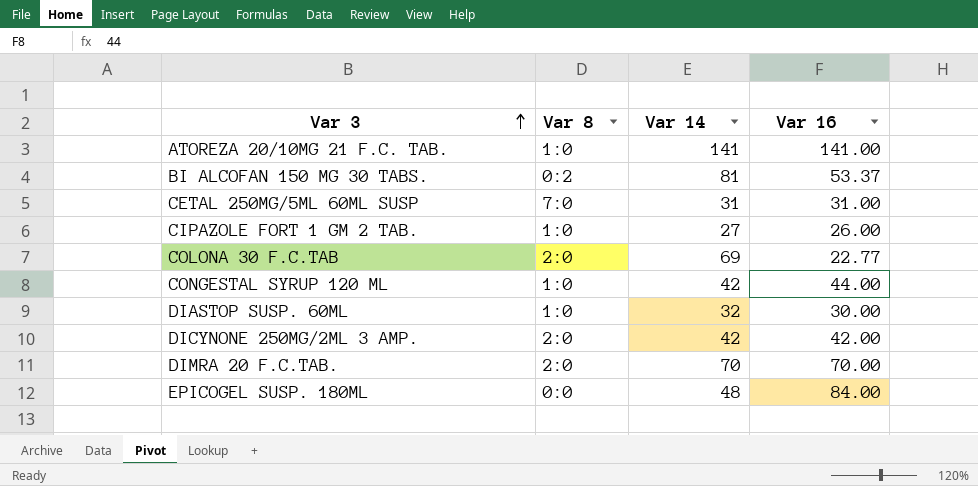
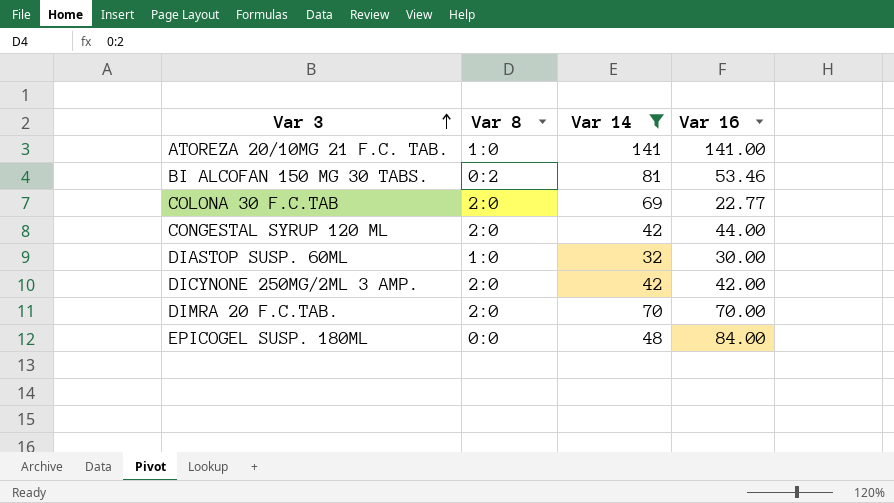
filter: none -> Var 14 >= 32
BI ALCOFAN 150 MG 30 TABS. | Var 16: 53.37 -> 53.46
CONGESTAL SYRUP 120 ML | Var 8: 1:0 -> 2:0

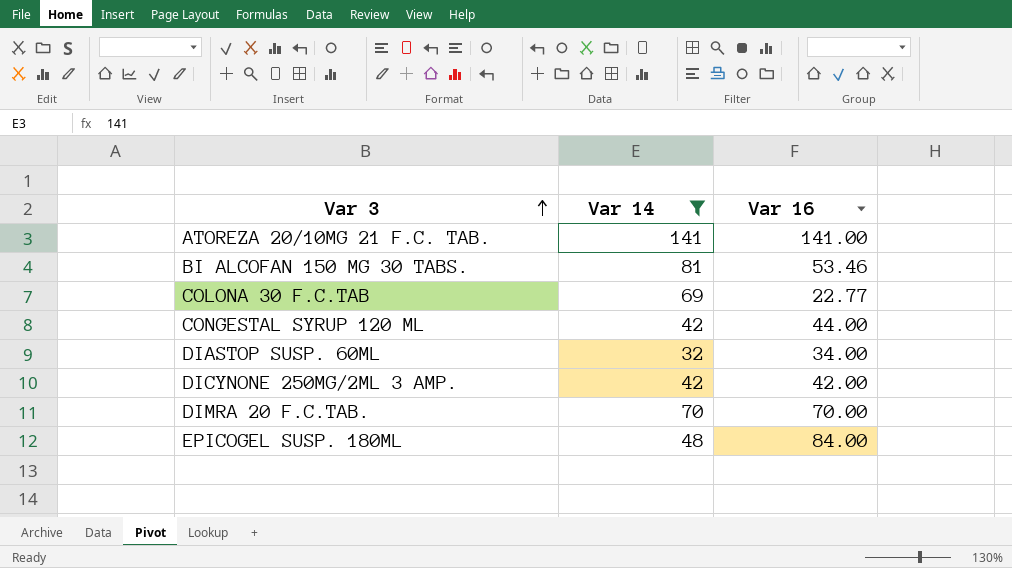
column Var 8 | position: 2 -> none
DIASTOP SUSP. 60ML | Var 16: 30.00 -> 34.00

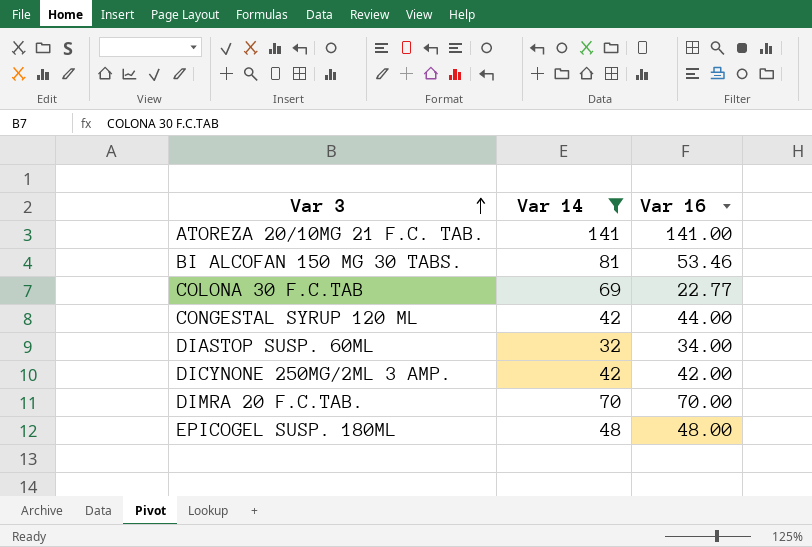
EPICOGEL SUSP. 180ML | Var 16: 84.00 -> 48.00

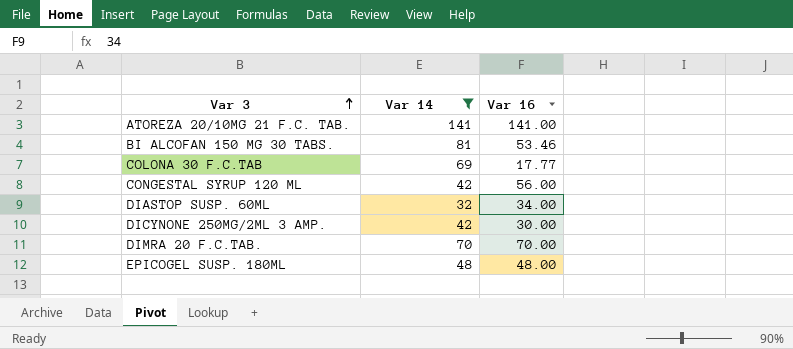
COLONA 30 F.C.TAB | Var 16: 22.77 -> 17.77
CONGESTAL SYRUP 120 ML | Var 16: 44.00 -> 56.00
DICYNONE 250MG/2ML 3 AMP. | Var 16: 42.00 -> 30.00

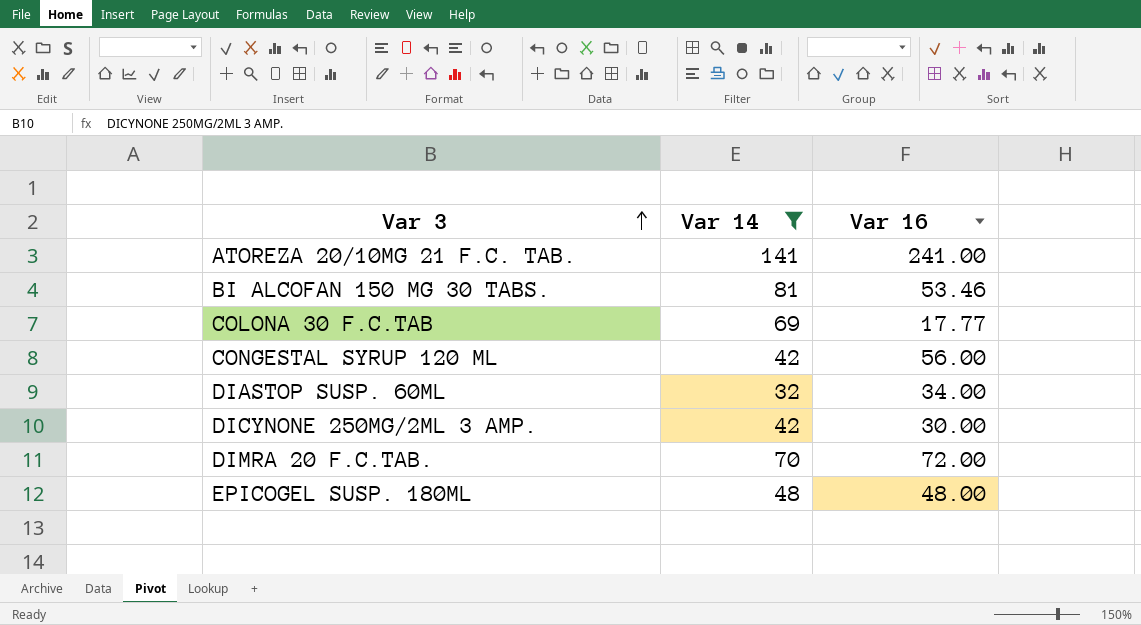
ATOREZA 20/10MG 21 F.C. TAB. | Var 16: 141.00 -> 241.00
DIMRA 20 F.C.TAB. | Var 16: 70.00 -> 72.00

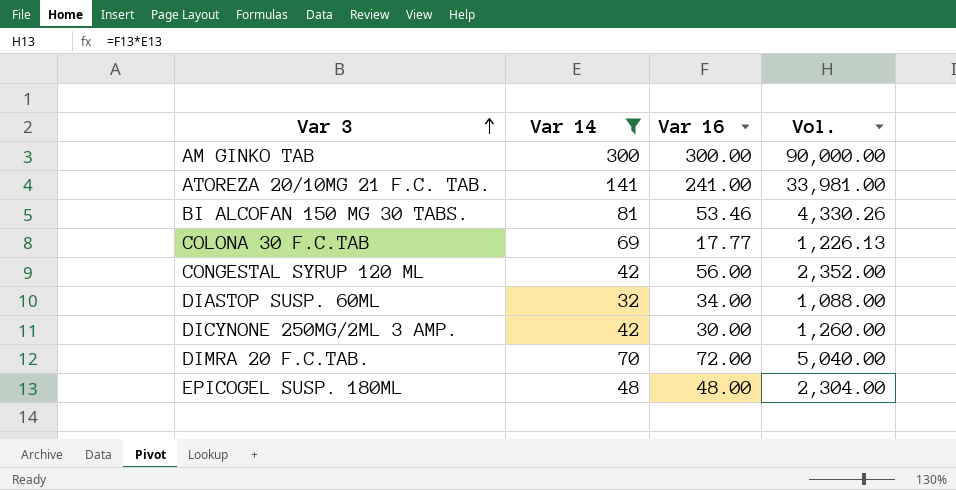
column Vol. | formula: none -> [Var 14] * [Var 16]
row AM GINKO TAB: none -> 300 | 300.00 | 90,000.00

